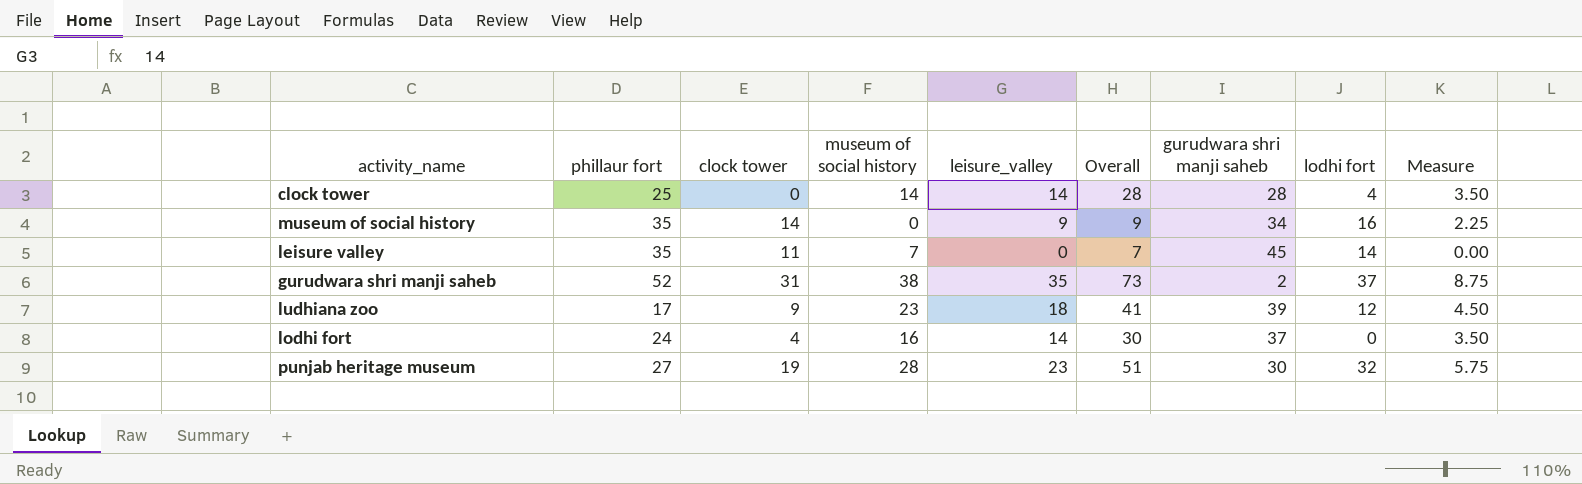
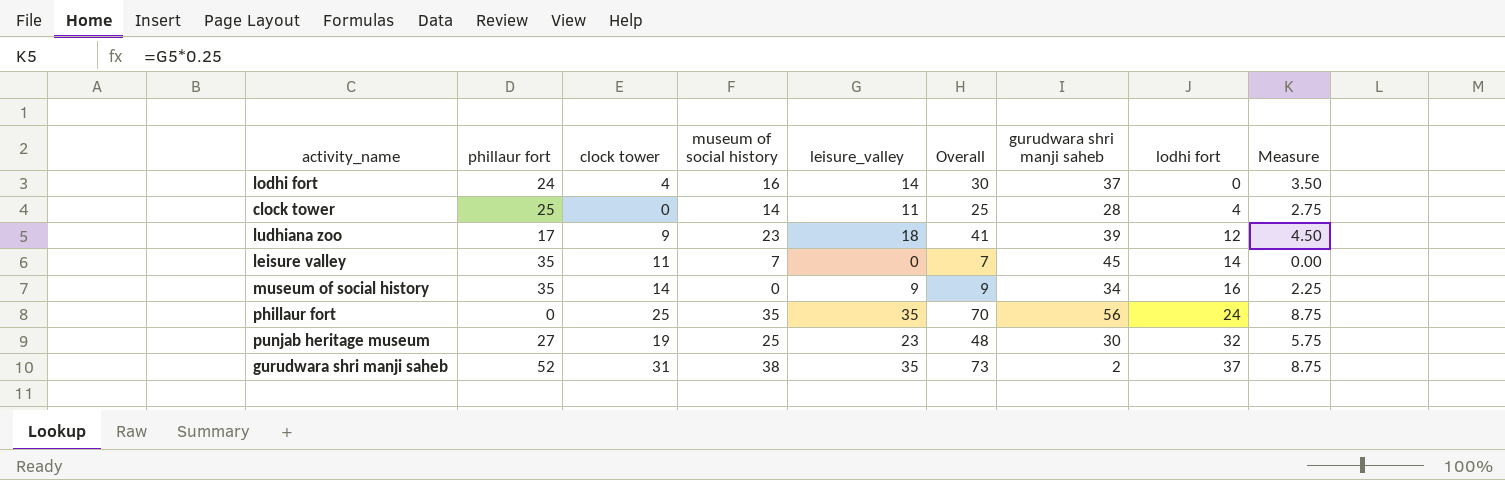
row order: none -> lodhi fort ascending
clock tower | leisure_valley: 14 -> 11
clock tower | Overall: 28 -> 25
clock tower | Measure: 3.50 -> 2.75
row phillaur fort: none -> 0 | 25 | 35 | 35 | 70 | 56 | 24 | 8.75
punjab heritage museum | museum of social history: 28 -> 25
punjab heritage museum | Overall: 51 -> 48

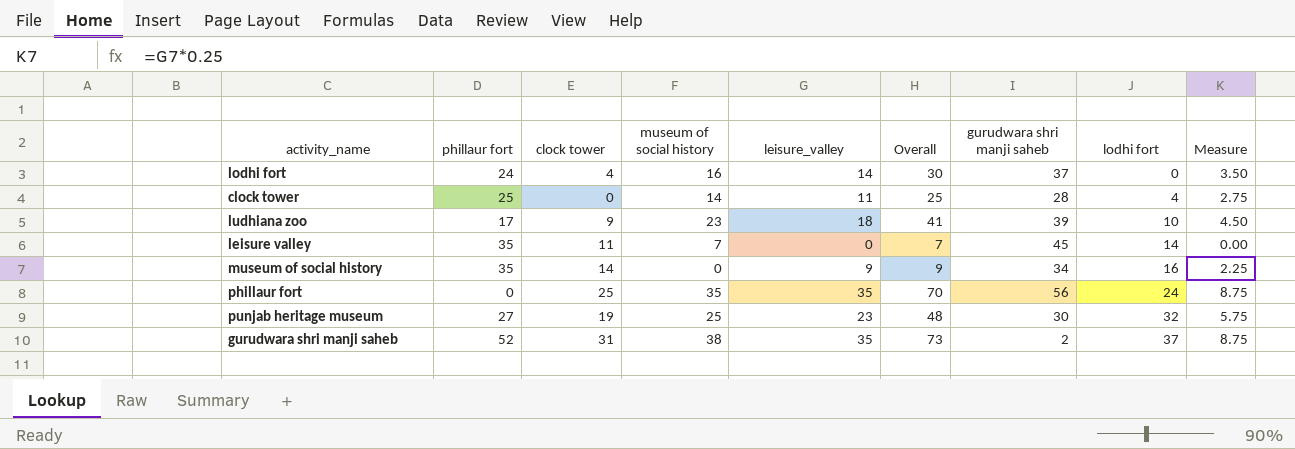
ludhiana zoo | lodhi fort: 12 -> 10

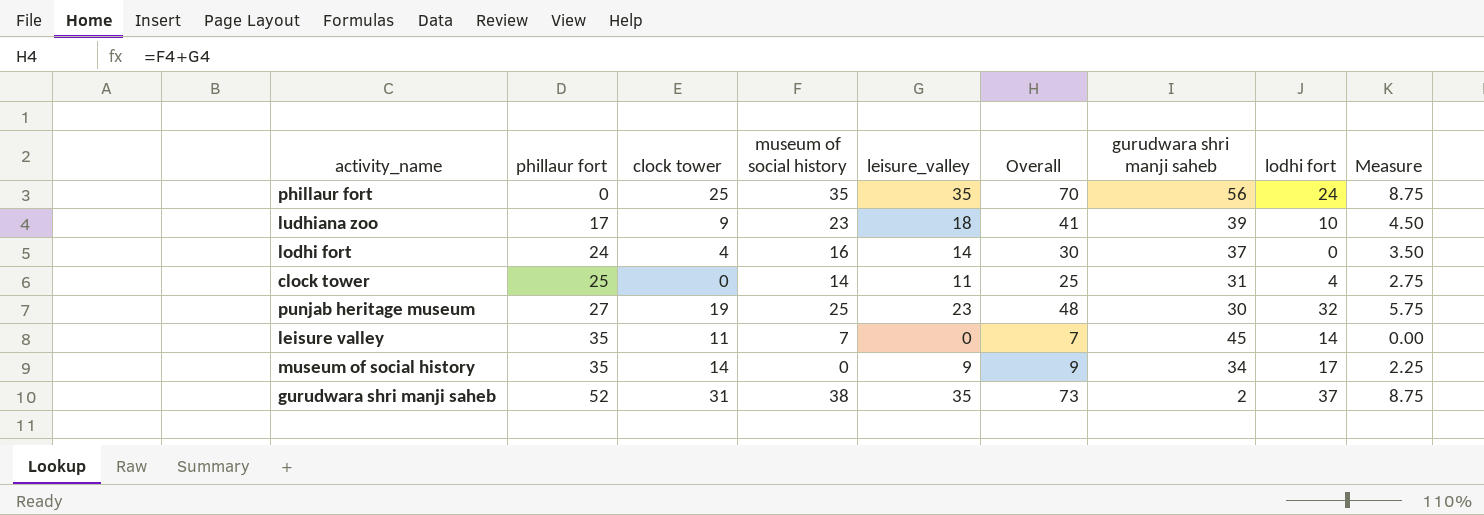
row order: lodhi fort ascending -> phillaur fort ascending
clock tower | gurudwara shri manji saheb: 28 -> 31
museum of social history | lodhi fort: 16 -> 17

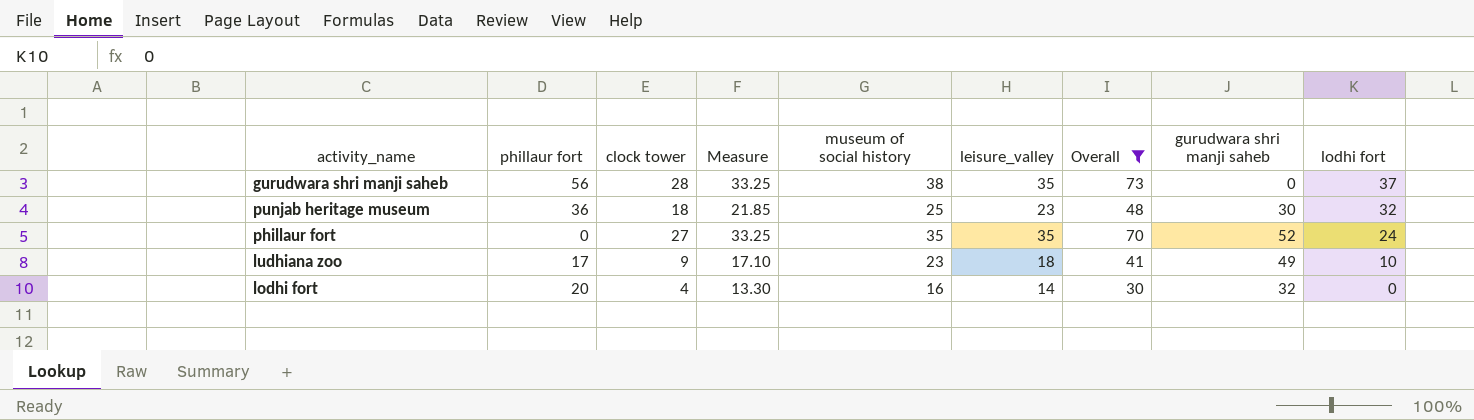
filter: none -> Overall >= 30
row order: phillaur fort ascending -> lodhi fort descending
column Measure | formula: [leisure_valley] * 0.25 -> [leisure_valley] * 0.95
column Measure | position: 9 -> 4
gurudwara shri manji saheb | phillaur fort: 52 -> 56
gurudwara shri manji saheb | clock tower: 31 -> 28
gurudwara shri manji saheb | gurudwara shri manji saheb: 2 -> 0
punjab heritage museum | phillaur fort: 27 -> 36
punjab heritage museum | clock tower: 19 -> 18
phillaur fort | clock tower: 25 -> 27
phillaur fort | gurudwara shri manji saheb: 56 -> 52
ludhiana zoo | gurudwara shri manji saheb: 39 -> 49
lodhi fort | phillaur fort: 24 -> 20
lodhi fort | gurudwara shri manji saheb: 37 -> 32

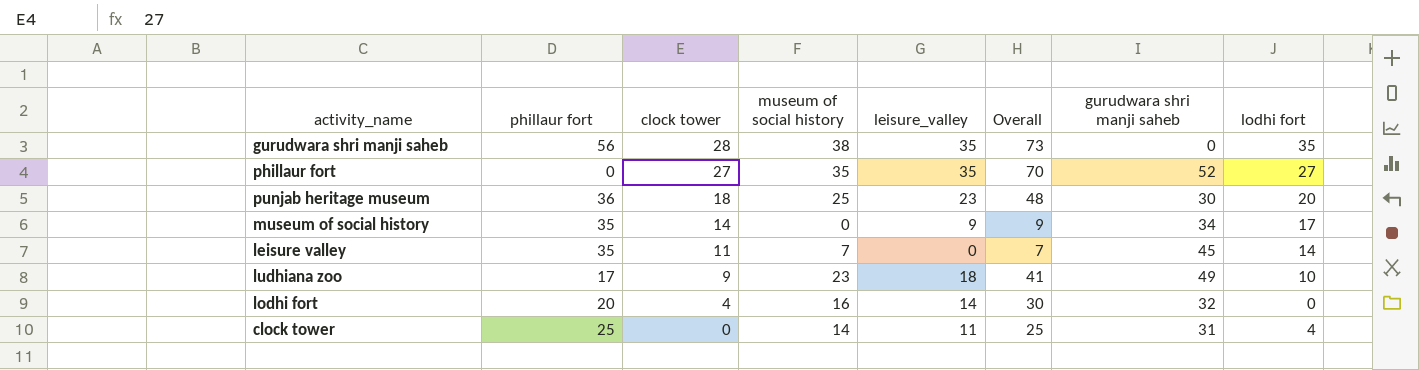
filter: Overall >= 30 -> none
row order: lodhi fort descending -> clock tower descending
column Measure | formula: [leisure_valley] * 0.95 -> none
gurudwara shri manji saheb | lodhi fort: 37 -> 35
phillaur fort | lodhi fort: 24 -> 27
punjab heritage museum | lodhi fort: 32 -> 20

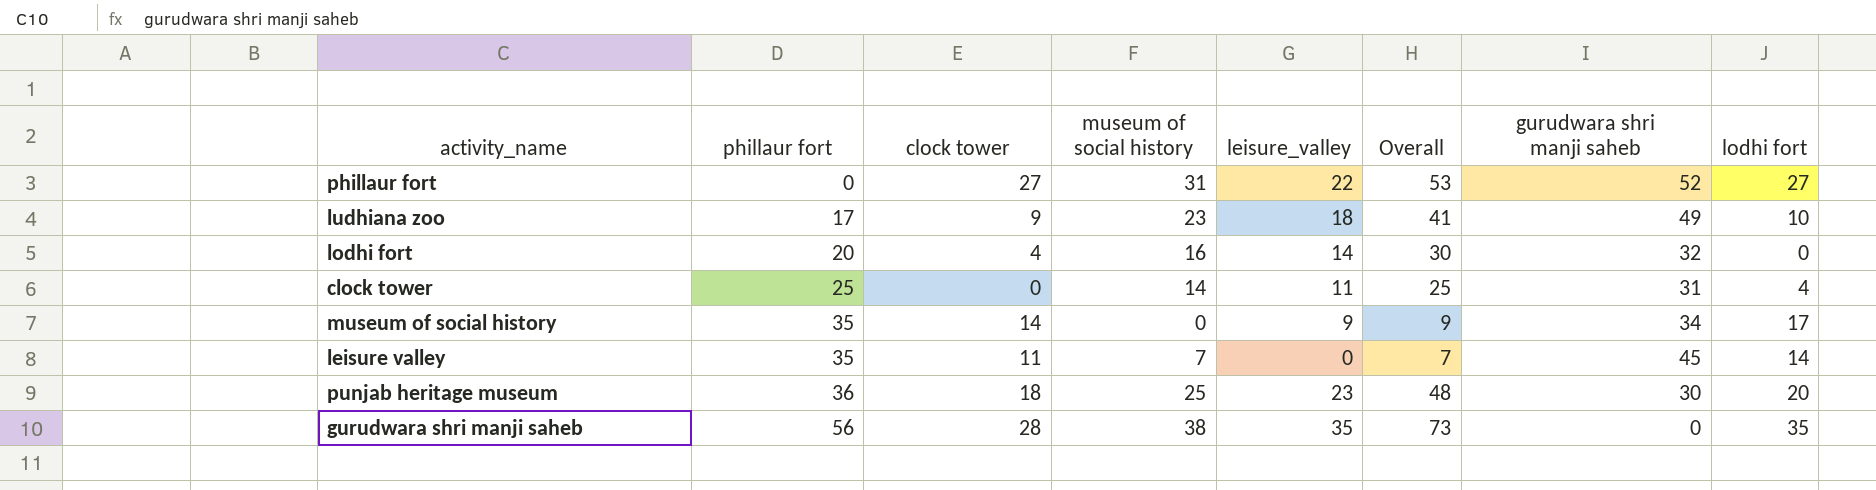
row order: clock tower descending -> phillaur fort ascending
phillaur fort | museum of social history: 35 -> 31
phillaur fort | leisure_valley: 35 -> 22
phillaur fort | Overall: 70 -> 53

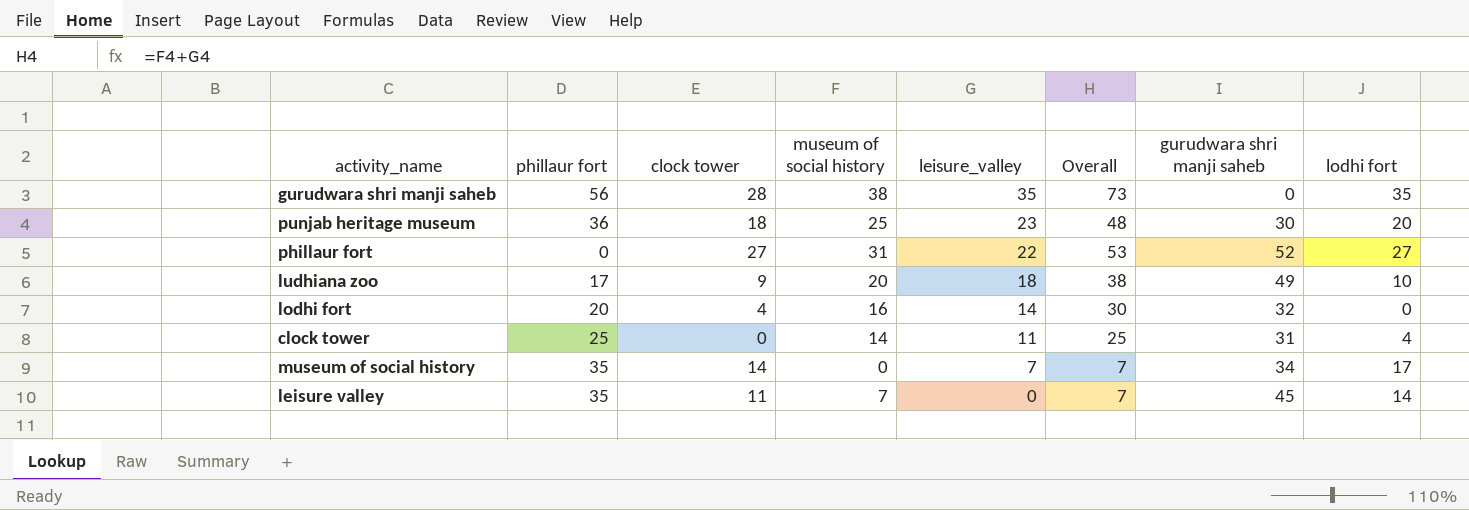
row order: phillaur fort ascending -> leisure_valley descending
ludhiana zoo | museum of social history: 23 -> 20
ludhiana zoo | Overall: 41 -> 38
museum of social history | leisure_valley: 9 -> 7
museum of social history | Overall: 9 -> 7

